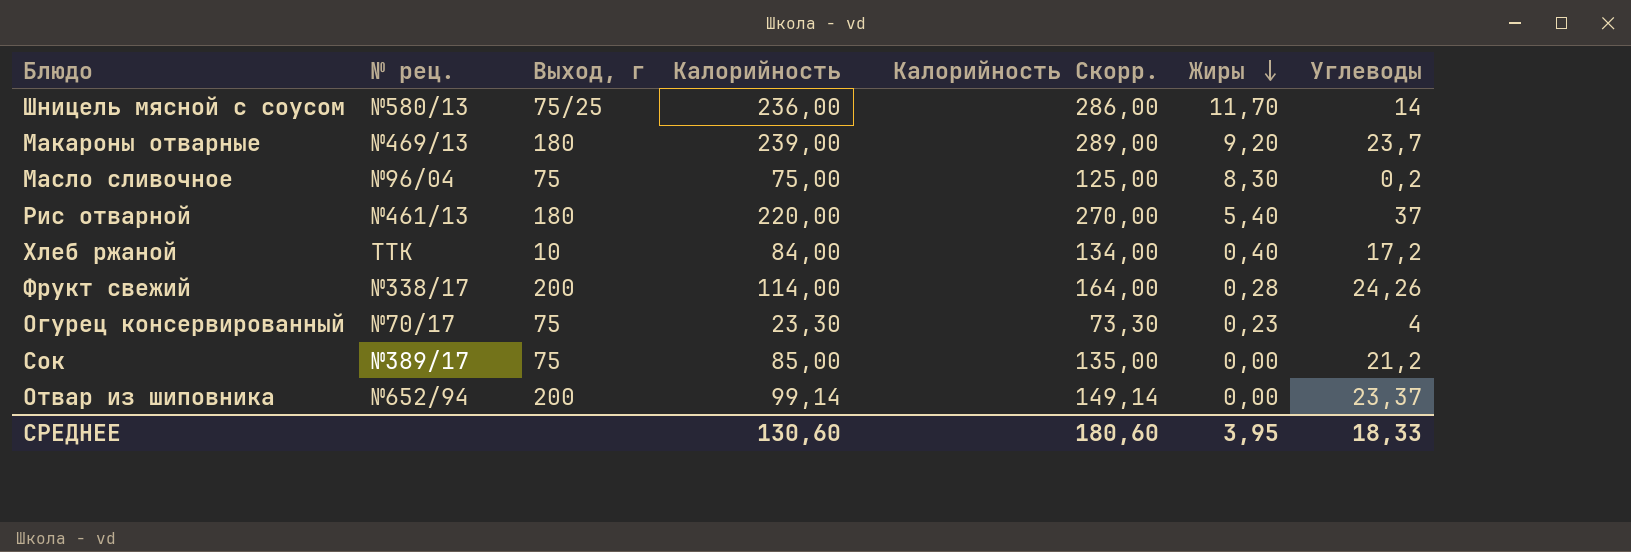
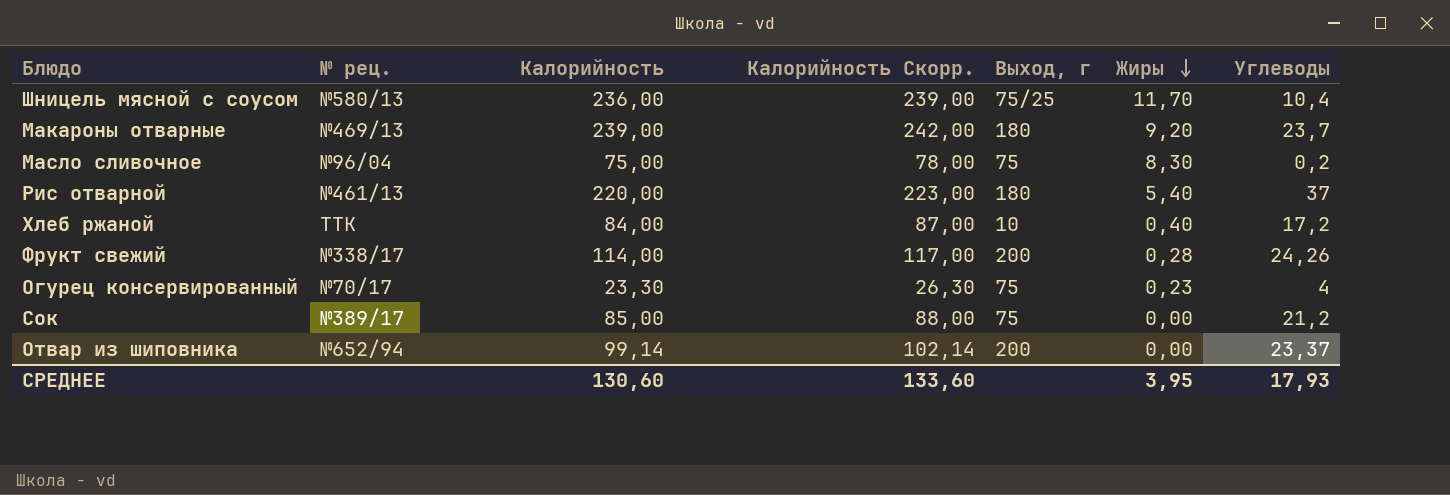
column Калорийность Скорр. | formula: [Калорийность] + 50 -> [Калорийность] + 3
column Выход, г | position: 3 -> 5
Шницель мясной с соусом | Углеводы: 14 -> 10,4
СРЕДНЕЕ | Калорийность Скорр.: 180,60 -> 133,60
СРЕДНЕЕ | Углеводы: 18,33 -> 17,93

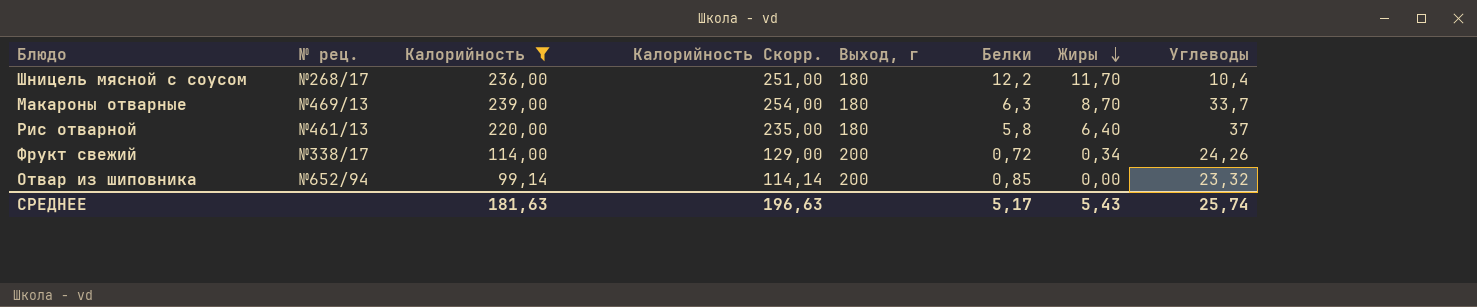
filter: none -> Калорийность >= 99,14
column Калорийность Скорр. | formula: [Калорийность] + 3 -> [Калорийность] + 15
column Белки | position: none -> 6
Шницель мясной с соусом | № рец.: №580/13 -> №268/17
Шницель мясной с соусом | Выход, г: 75/25 -> 180
Макароны отварные | Жиры: 9,20 -> 8,70
Макароны отварные | Углеводы: 23,7 -> 33,7
Рис отварной | Жиры: 5,40 -> 6,40
Фрукт свежий | Жиры: 0,28 -> 0,34
Отвар из шиповника | Углеводы: 23,37 -> 23,32
СРЕДНЕЕ | Калорийность: 130,60 -> 181,63
СРЕДНЕЕ | Калорийность Скорр.: 133,60 -> 196,63
СРЕДНЕЕ | Жиры: 3,95 -> 5,43
СРЕДНЕЕ | Углеводы: 17,93 -> 25,74

